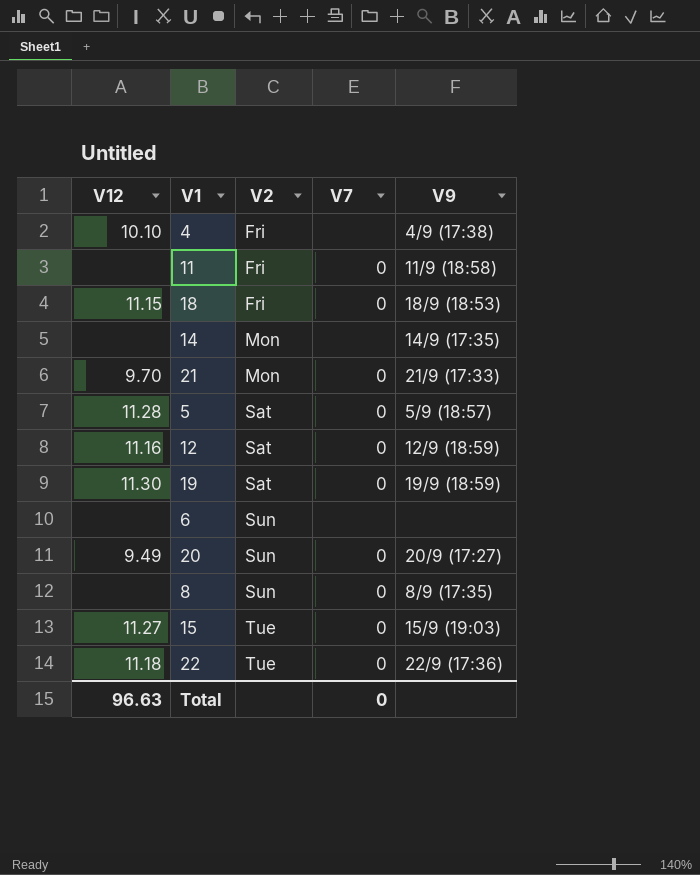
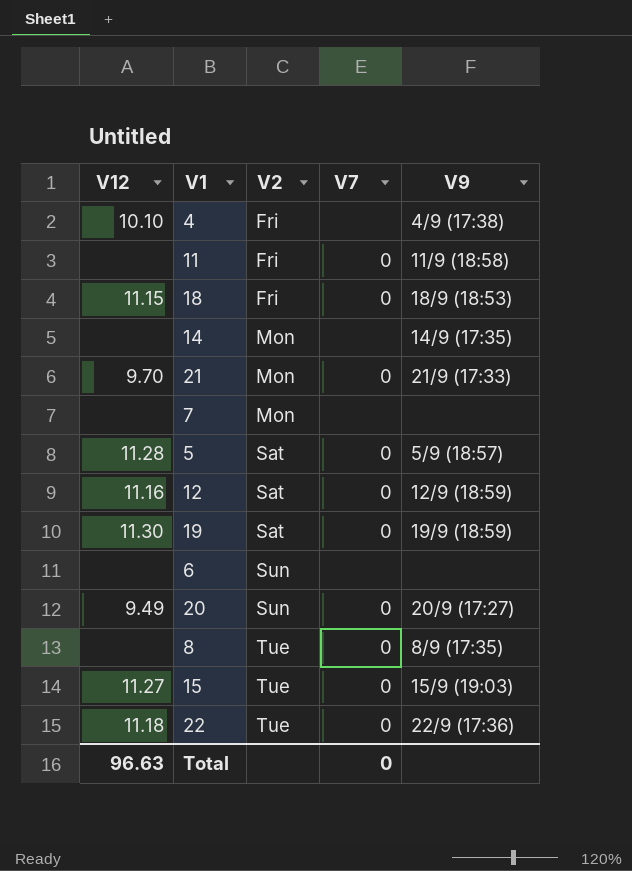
row 7: none -> none | Mon | none | none
8 | V2: Sun -> Tue

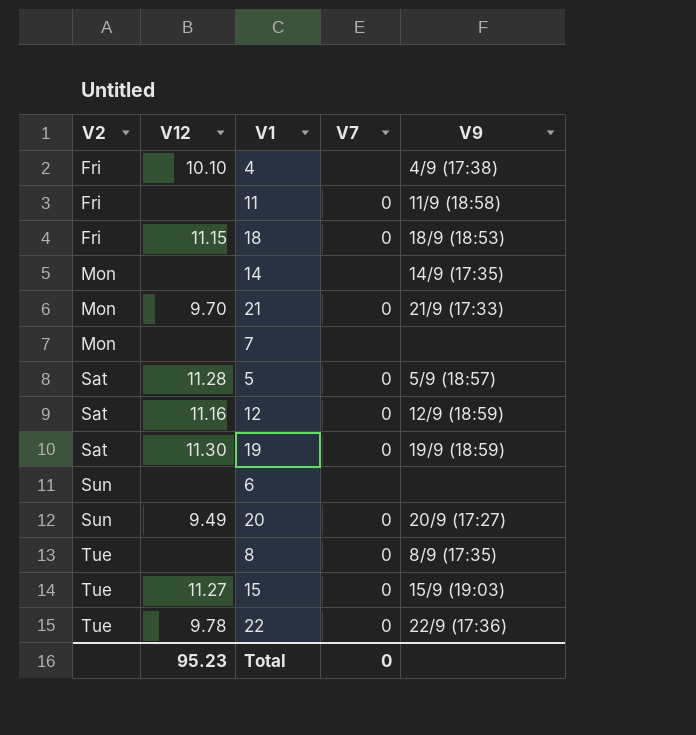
column V2 | position: 3 -> 1
22 | V12: 11.18 -> 9.78
Total | V12: 96.63 -> 95.23

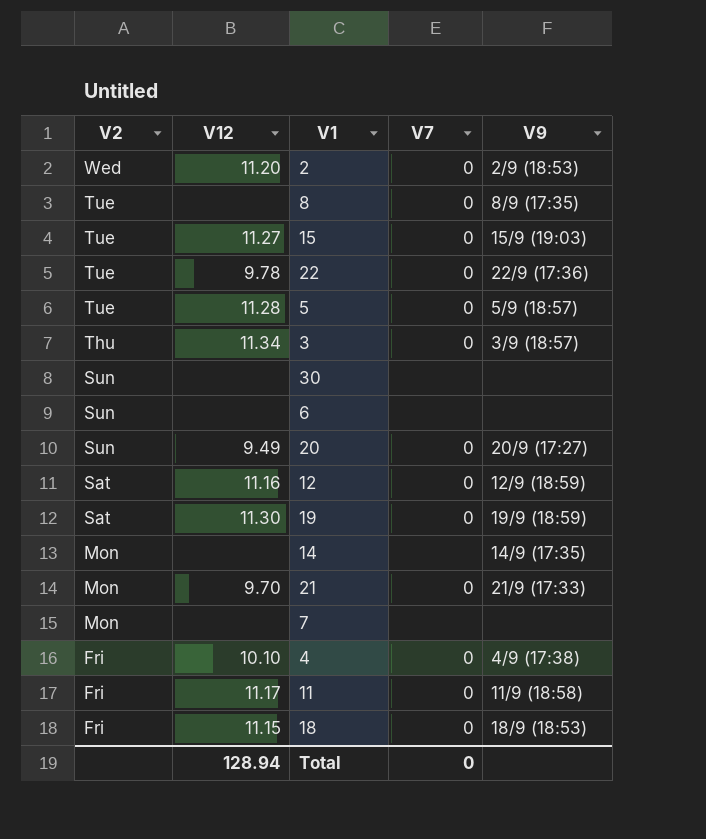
row order: V2 ascending -> V2 descending
row 2: none -> Wed | 11.20 | 0 | 2/9 (18:53)
5 | V2: Sat -> Tue
row 3: none -> Thu | 11.34 | 0 | 3/9 (18:57)
row 30: none -> Sun | none | none | none
4 | V7: none -> 0
11 | V12: none -> 11.17
Total | V12: 95.23 -> 128.94

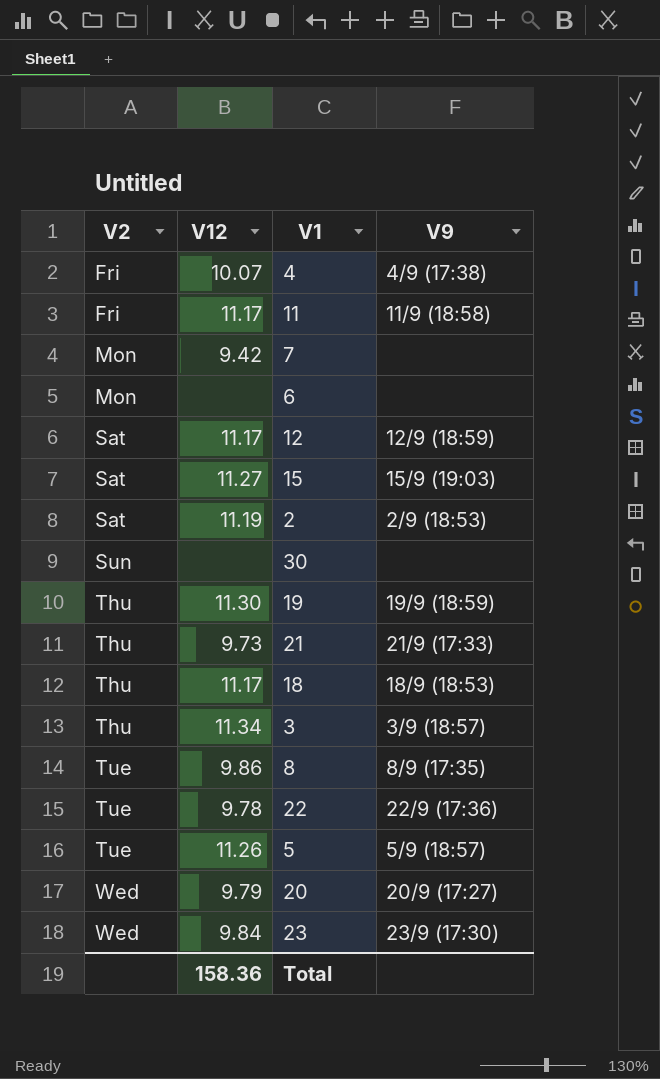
row order: V2 descending -> V2 ascending
column V7 | position: 4 -> none
row 14: Mon | none | none | 14/9 (17:35) -> none
4 | V12: 10.10 -> 10.07
7 | V12: none -> 9.42
6 | V2: Sun -> Mon
12 | V12: 11.16 -> 11.17
15 | V2: Tue -> Sat
2 | V2: Wed -> Sat
2 | V12: 11.20 -> 11.19
19 | V2: Sat -> Thu
21 | V2: Mon -> Thu
21 | V12: 9.70 -> 9.73
18 | V2: Fri -> Thu
18 | V12: 11.15 -> 11.17
8 | V12: none -> 9.86
5 | V12: 11.28 -> 11.26
20 | V2: Sun -> Wed
20 | V12: 9.49 -> 9.79
row 23: none -> Wed | 9.84 | 23/9 (17:30)
Total | V12: 128.94 -> 158.36

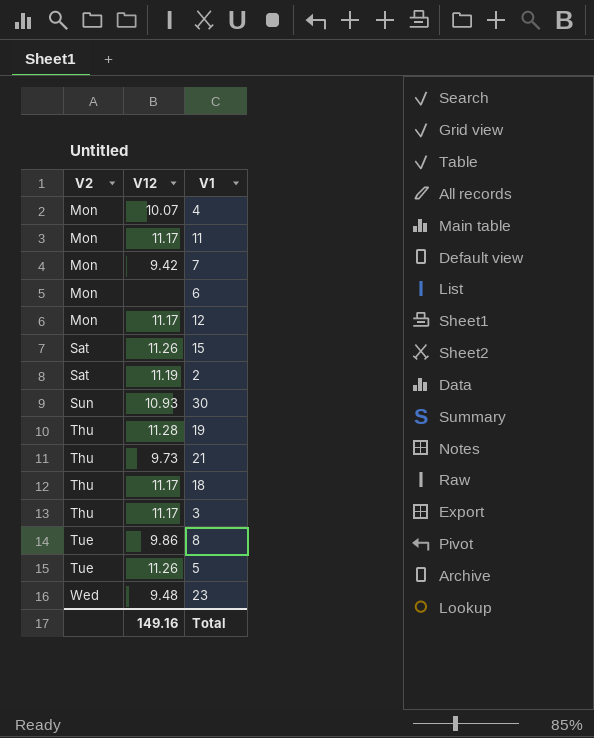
column V9 | position: 4 -> none
row 22: Tue | 9.78 | 22/9 (17:36) -> none
row 20: Wed | 9.79 | 20/9 (17:27) -> none
4 | V2: Fri -> Mon
11 | V2: Fri -> Mon
12 | V2: Sat -> Mon
15 | V12: 11.27 -> 11.26
30 | V12: none -> 10.93
19 | V12: 11.30 -> 11.28
3 | V12: 11.34 -> 11.17
23 | V12: 9.84 -> 9.48
Total | V12: 158.36 -> 149.16

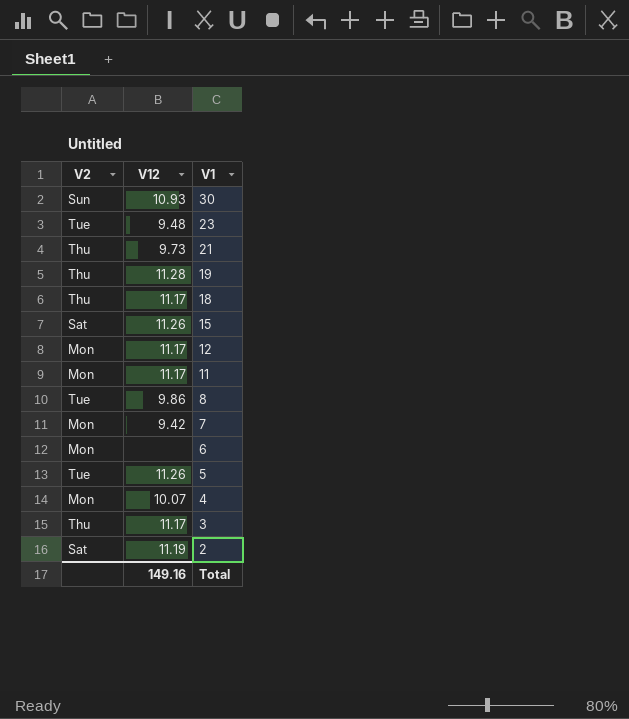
row order: V2 ascending -> V1 descending
23 | V2: Wed -> Tue

